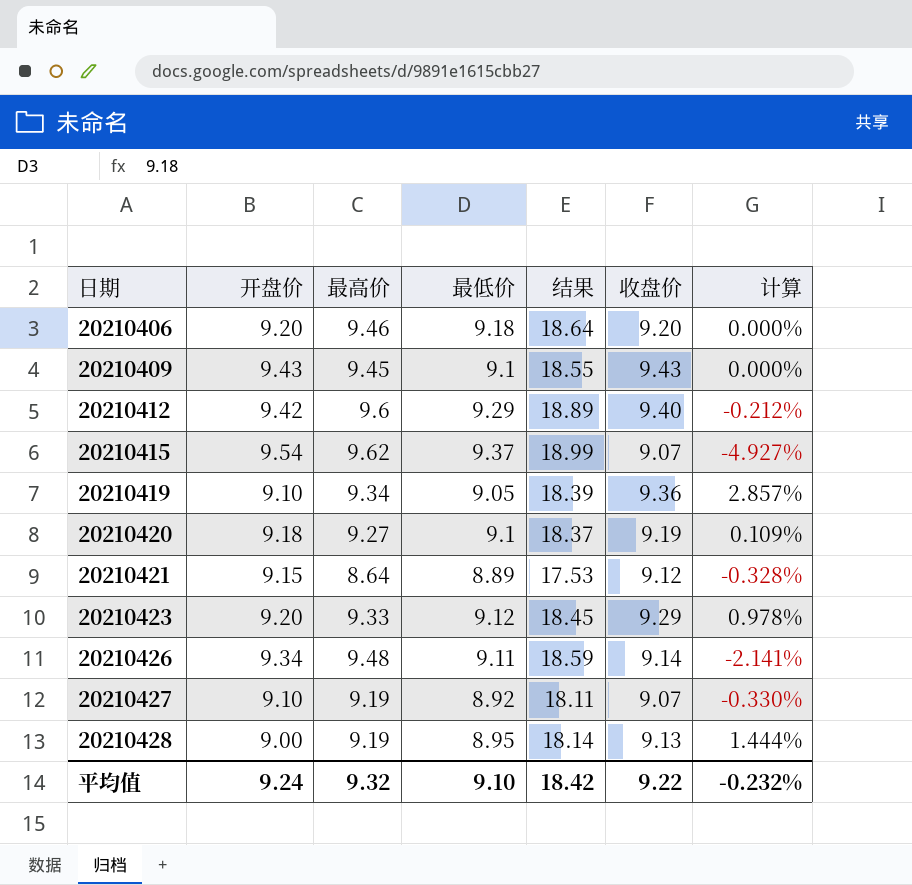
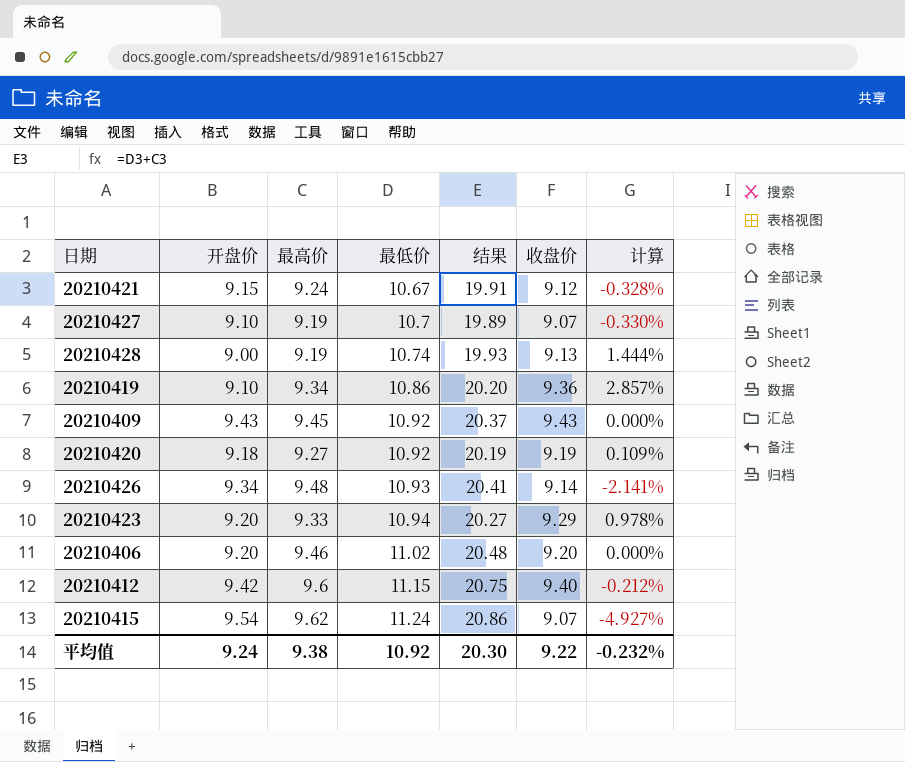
row order: 日期 ascending -> 最低价 ascending
20210421 | 最高价: 8.64 -> 9.24
20210421 | 最低价: 8.89 -> 10.67
20210421 | 结果: 17.53 -> 19.91
20210427 | 最低价: 8.92 -> 10.7
20210427 | 结果: 18.11 -> 19.89
20210428 | 最低价: 8.95 -> 10.74
20210428 | 结果: 18.14 -> 19.93
20210419 | 最低价: 9.05 -> 10.86
20210419 | 结果: 18.39 -> 20.20
20210409 | 最低价: 9.1 -> 10.92
20210409 | 结果: 18.55 -> 20.37
20210420 | 最低价: 9.1 -> 10.92
20210420 | 结果: 18.37 -> 20.19
20210426 | 最低价: 9.11 -> 10.93
20210426 | 结果: 18.59 -> 20.41
20210423 | 最低价: 9.12 -> 10.94
20210423 | 结果: 18.45 -> 20.27
20210406 | 最低价: 9.18 -> 11.02
20210406 | 结果: 18.64 -> 20.48
20210412 | 最低价: 9.29 -> 11.15
20210412 | 结果: 18.89 -> 20.75
20210415 | 最低价: 9.37 -> 11.24
20210415 | 结果: 18.99 -> 20.86
平均值 | 最高价: 9.32 -> 9.38
平均值 | 最低价: 9.10 -> 10.92
平均值 | 结果: 18.42 -> 20.30

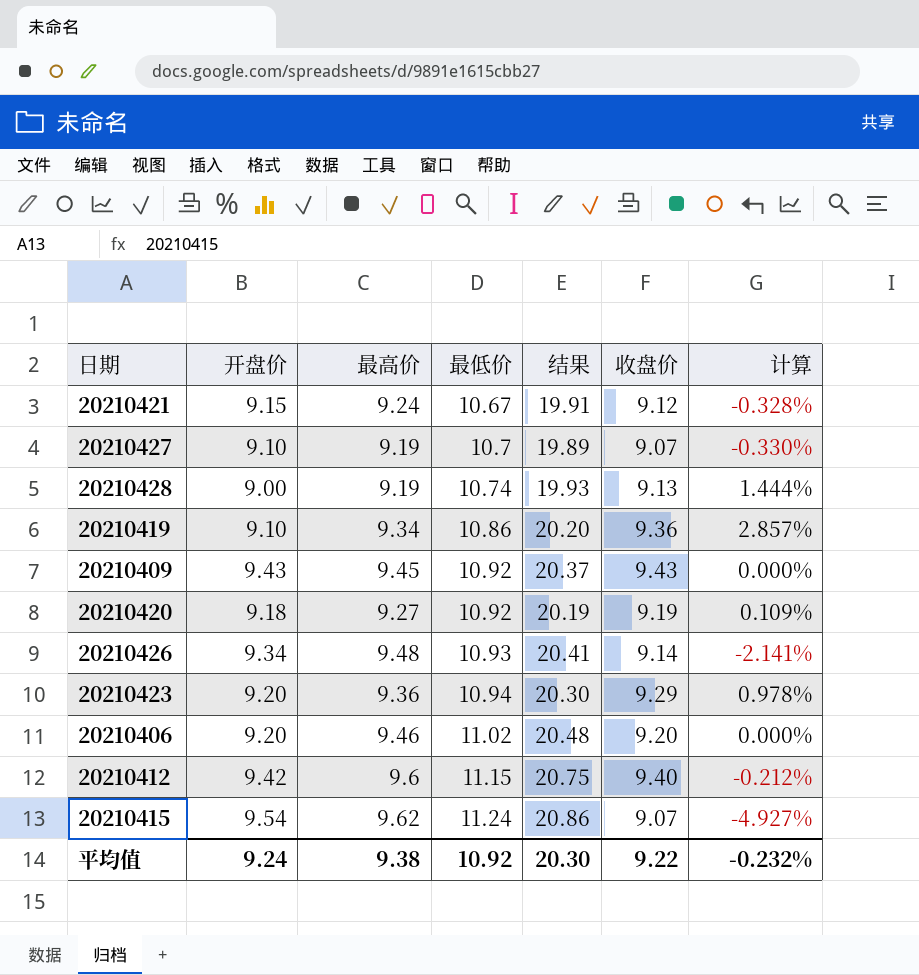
20210423 | 最高价: 9.33 -> 9.36
20210423 | 结果: 20.27 -> 20.30

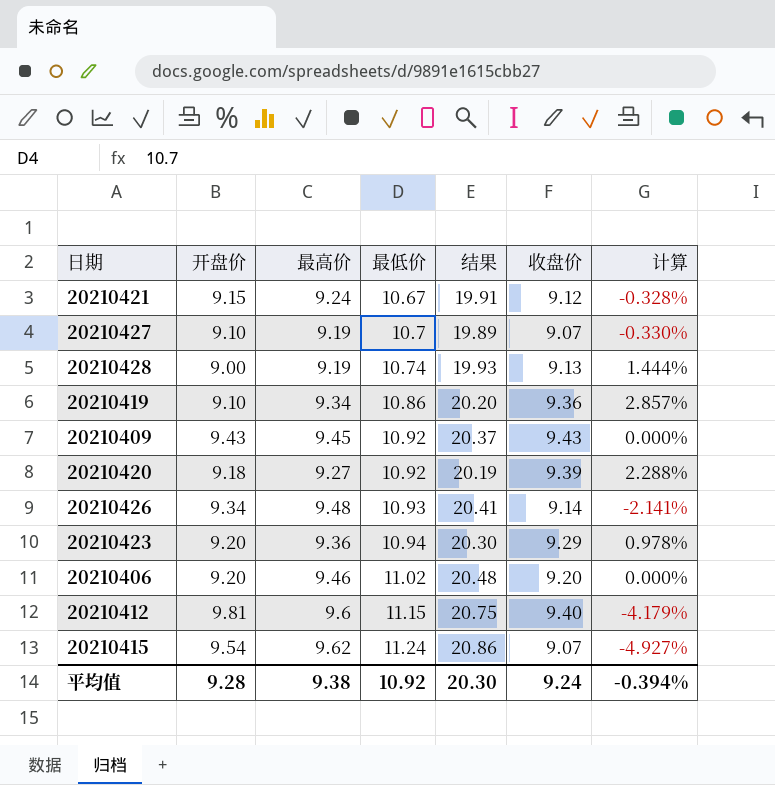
20210420 | 收盘价: 9.19 -> 9.39
20210420 | 计算: 0.109% -> 2.288%
20210412 | 开盘价: 9.42 -> 9.81
20210412 | 计算: -0.212% -> -4.179%
平均值 | 开盘价: 9.24 -> 9.28
平均值 | 收盘价: 9.22 -> 9.24
平均值 | 计算: -0.232% -> -0.394%

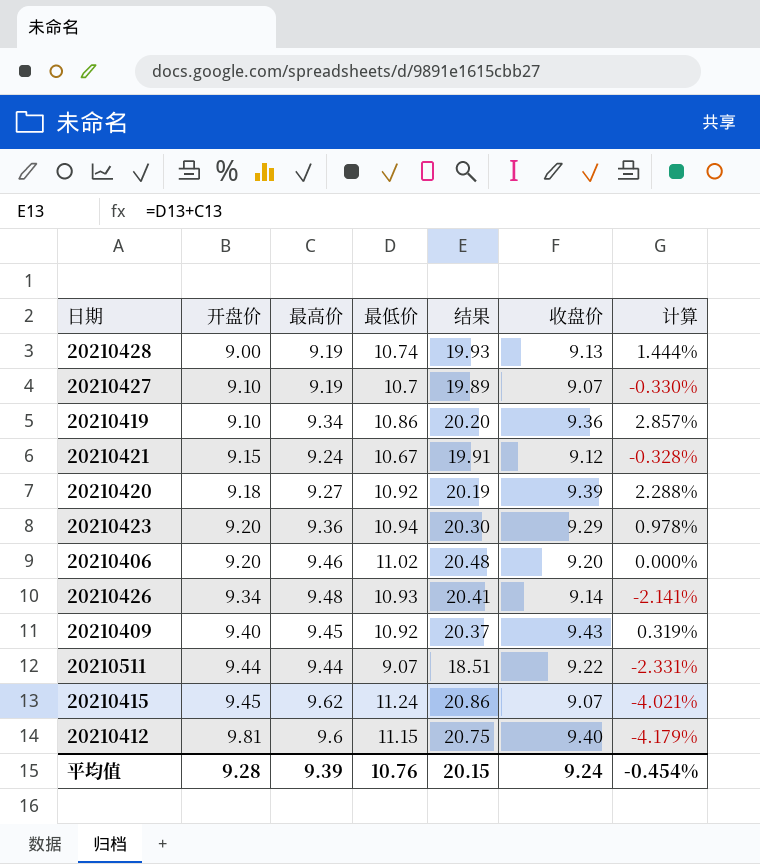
row order: 最低价 ascending -> 开盘价 ascending
20210409 | 开盘价: 9.43 -> 9.40
20210409 | 计算: 0.000% -> 0.319%
row 20210511: none -> 9.44 | 9.44 | 9.07 | 18.51 | 9.22 | -2.331%
20210415 | 开盘价: 9.54 -> 9.45
20210415 | 计算: -4.927% -> -4.021%
平均值 | 最高价: 9.38 -> 9.39
平均值 | 最低价: 10.92 -> 10.76
平均值 | 结果: 20.30 -> 20.15
平均值 | 计算: -0.394% -> -0.454%

